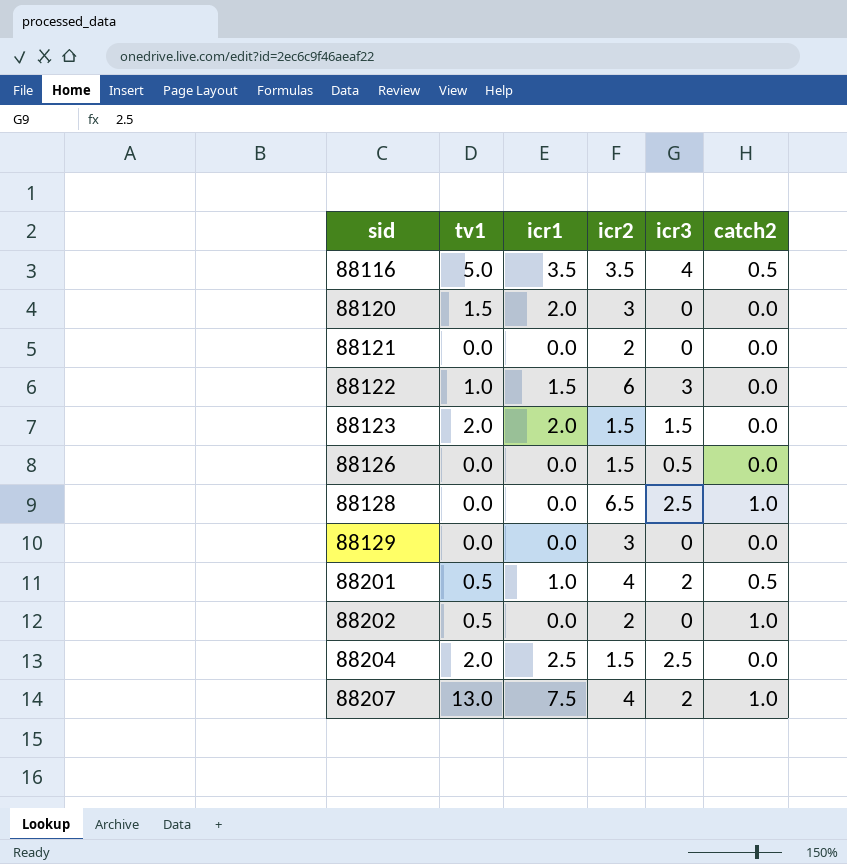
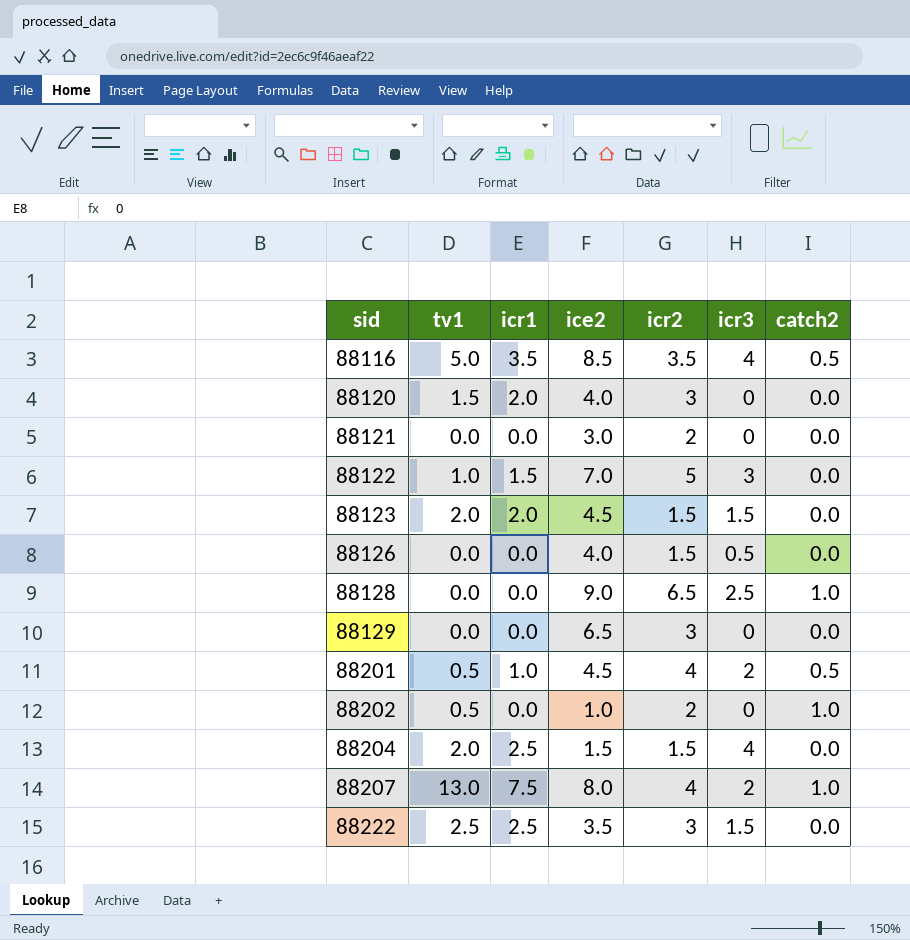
column ice2 | position: none -> 4
88122 | icr2: 6 -> 5
88204 | icr3: 2.5 -> 4
row 88222: none -> 2.5 | 2.5 | 3.5 | 3 | 1.5 | 0.0

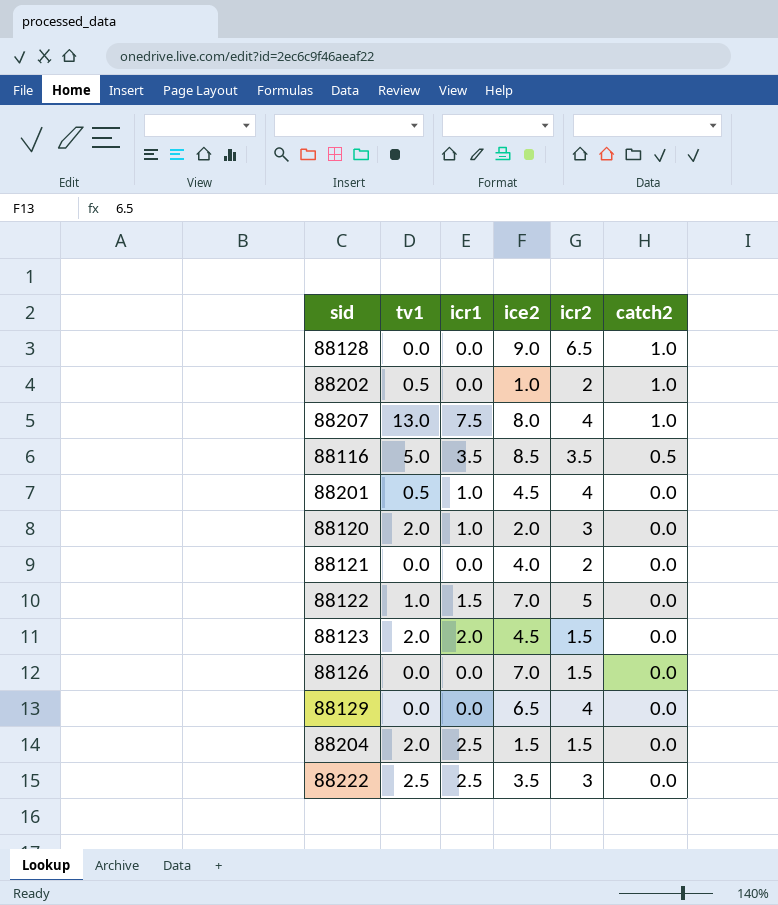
row order: sid ascending -> catch2 descending
column icr3 | position: 6 -> none
88201 | catch2: 0.5 -> 0.0
88120 | tv1: 1.5 -> 2.0
88120 | icr1: 2.0 -> 1.0
88120 | ice2: 4.0 -> 2.0
88121 | ice2: 3.0 -> 4.0
88126 | ice2: 4.0 -> 7.0
88129 | icr2: 3 -> 4

